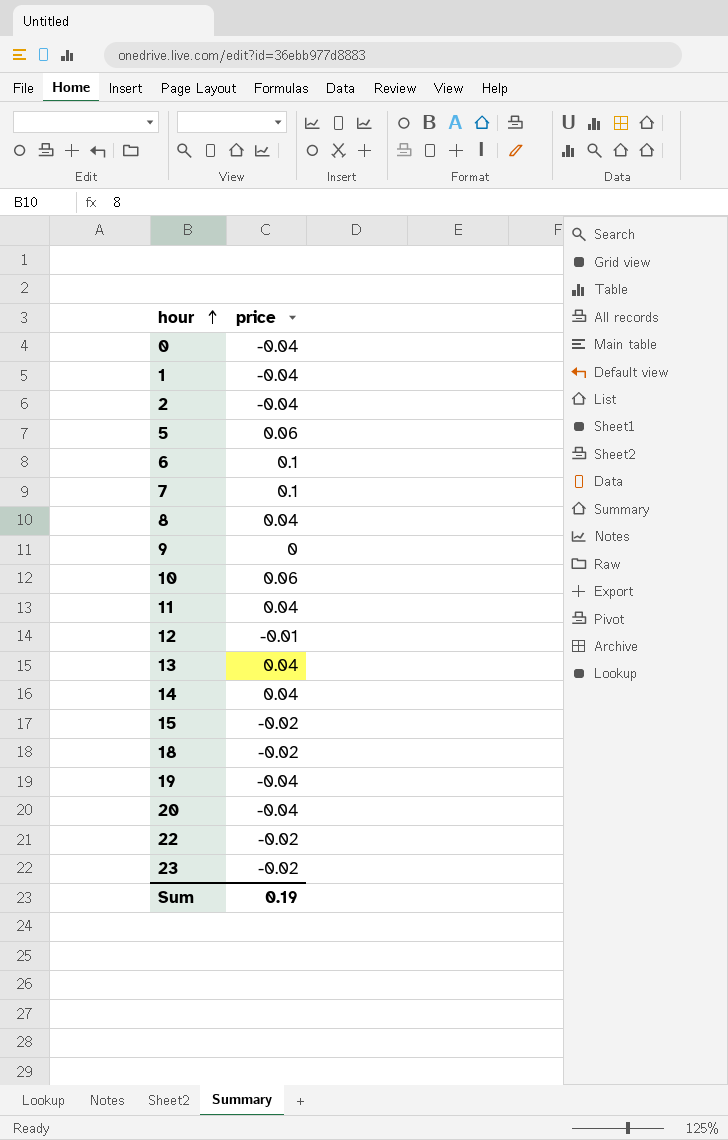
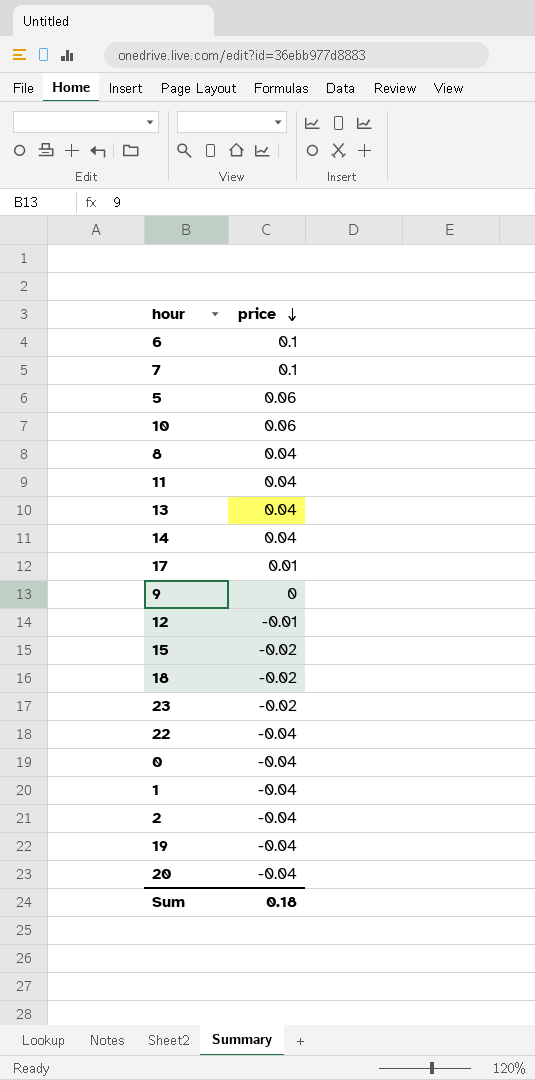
row order: hour ascending -> price descending
row 17: none -> 0.01
22 | price: -0.02 -> -0.04
Sum | price: 0.19 -> 0.18

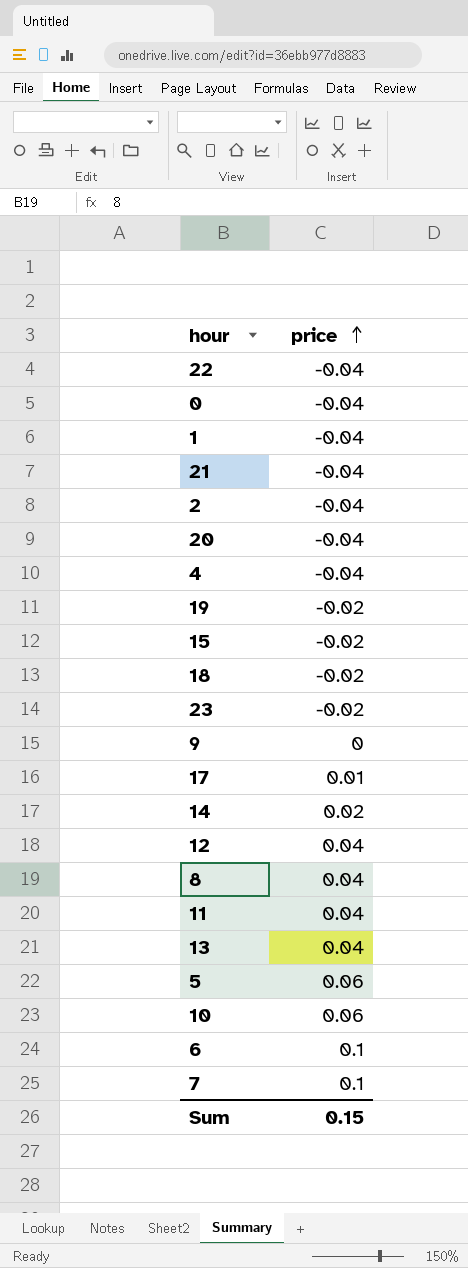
row order: price descending -> price ascending
row 21: none -> -0.04
row 4: none -> -0.04
19 | price: -0.04 -> -0.02
14 | price: 0.04 -> 0.02
12 | price: -0.01 -> 0.04
Sum | price: 0.18 -> 0.15

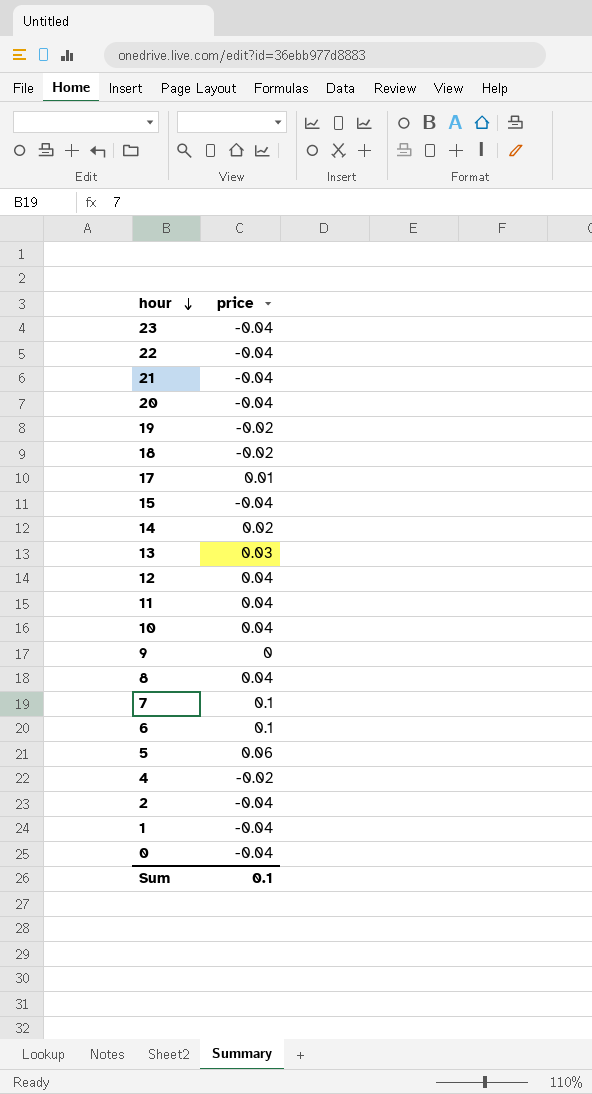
row order: price ascending -> hour descending
23 | price: -0.02 -> -0.04
15 | price: -0.02 -> -0.04
13 | price: 0.04 -> 0.03
10 | price: 0.06 -> 0.04
4 | price: -0.04 -> -0.02
Sum | price: 0.15 -> 0.1

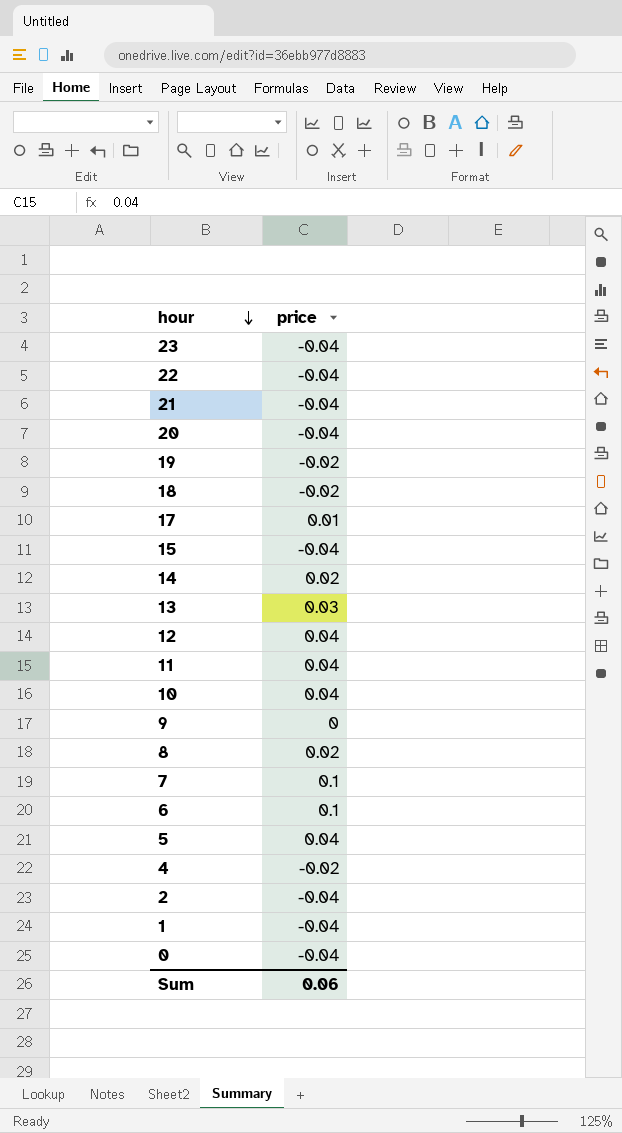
8 | price: 0.04 -> 0.02
5 | price: 0.06 -> 0.04
Sum | price: 0.1 -> 0.06

